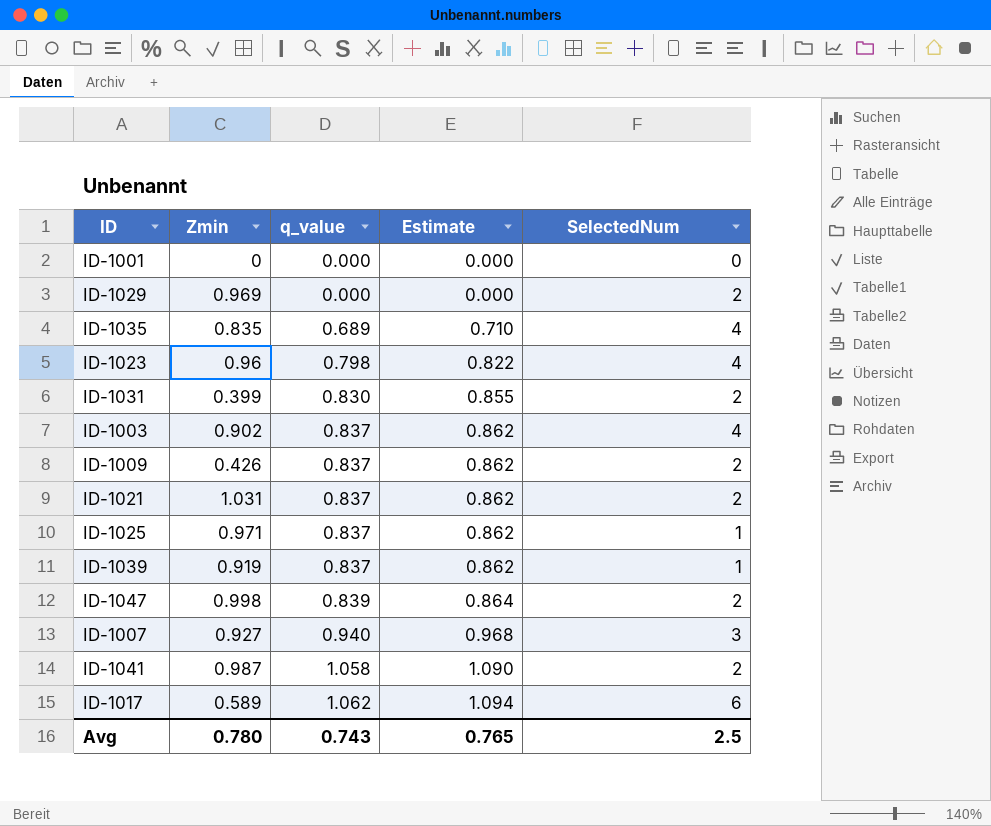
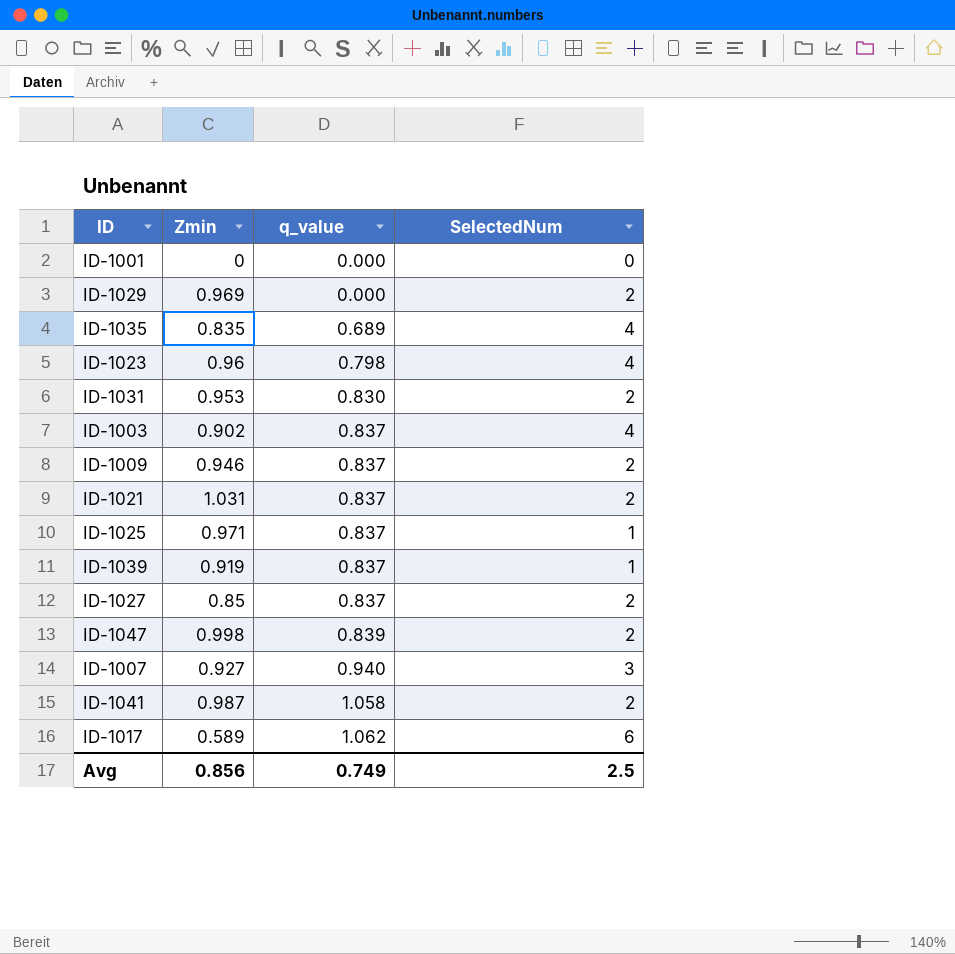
column Estimate | formula: [q_value] * 1.03 -> none
ID-1031 | Zmin: 0.399 -> 0.953
ID-1009 | Zmin: 0.426 -> 0.946
row ID-1027: none -> 0.85 | 0.837 | 2
Avg | Zmin: 0.780 -> 0.856
Avg | q_value: 0.743 -> 0.749

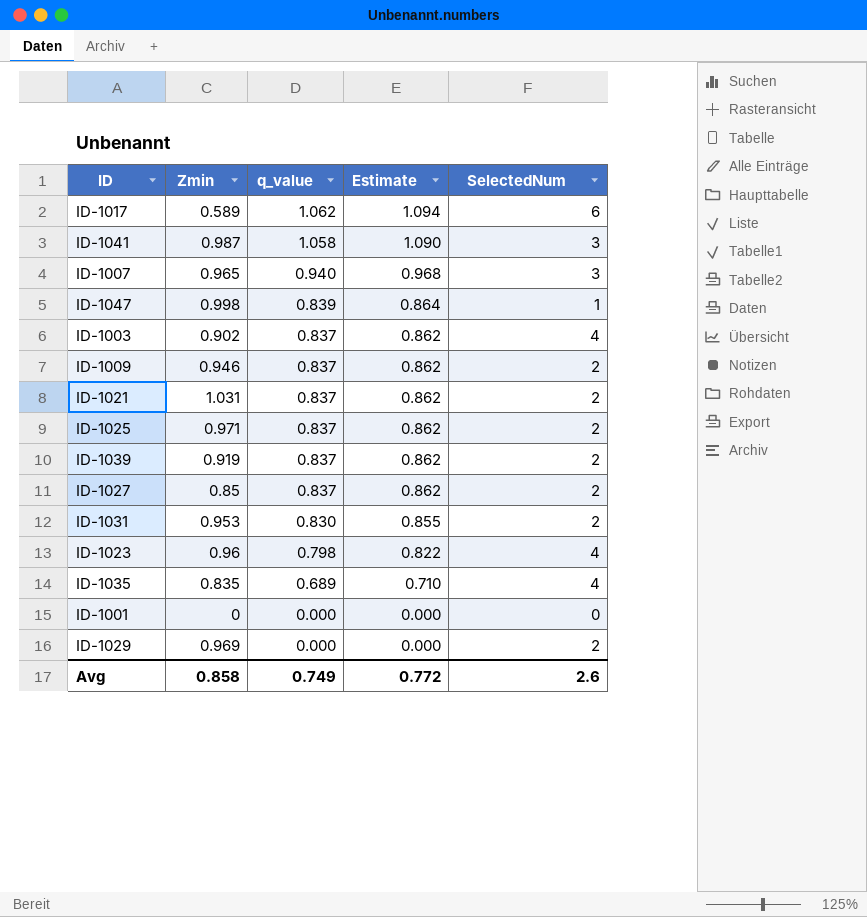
row order: q_value ascending -> q_value descending
column Estimate | formula: none -> [q_value] * 1.03
ID-1041 | SelectedNum: 2 -> 3
ID-1007 | Zmin: 0.927 -> 0.965
ID-1047 | SelectedNum: 2 -> 1
ID-1025 | SelectedNum: 1 -> 2
ID-1039 | SelectedNum: 1 -> 2
Avg | Zmin: 0.856 -> 0.858
Avg | SelectedNum: 2.5 -> 2.6

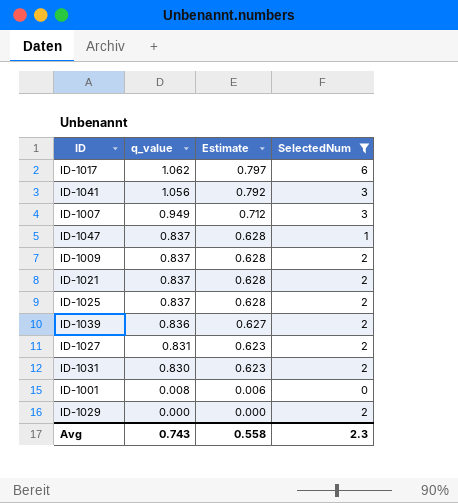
filter: none -> SelectedNum != 4
column Zmin | position: 2 -> none
column Estimate | formula: [q_value] * 1.03 -> [q_value] * 0.75
ID-1041 | q_value: 1.058 -> 1.056
ID-1007 | q_value: 0.940 -> 0.949
ID-1047 | q_value: 0.839 -> 0.837
ID-1039 | q_value: 0.837 -> 0.836
ID-1027 | q_value: 0.837 -> 0.831
ID-1001 | q_value: 0.000 -> 0.008
Avg | q_value: 0.749 -> 0.743
Avg | Estimate: 0.772 -> 0.558
Avg | SelectedNum: 2.6 -> 2.3

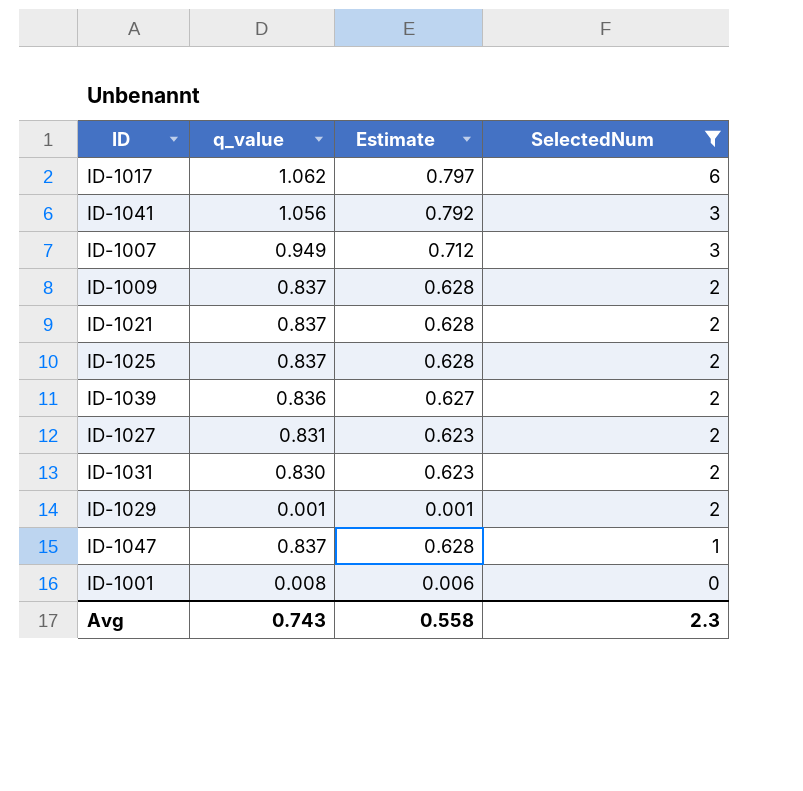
row order: q_value descending -> SelectedNum descending
ID-1029 | q_value: 0.000 -> 0.001
ID-1029 | Estimate: 0.000 -> 0.001

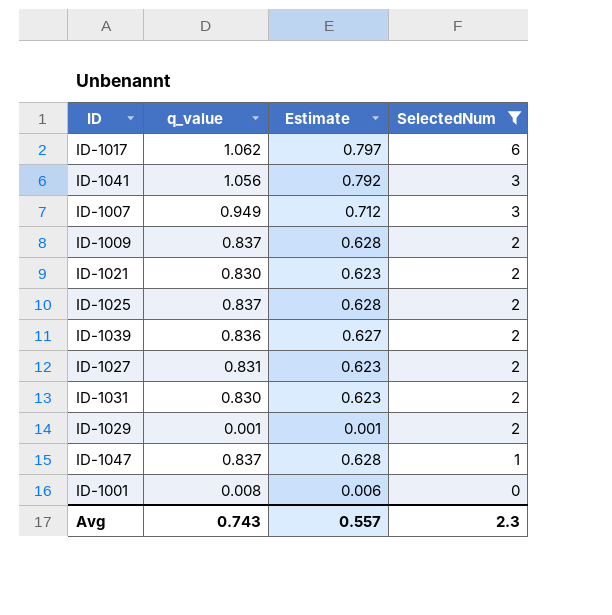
ID-1021 | q_value: 0.837 -> 0.830
ID-1021 | Estimate: 0.628 -> 0.623
Avg | Estimate: 0.558 -> 0.557

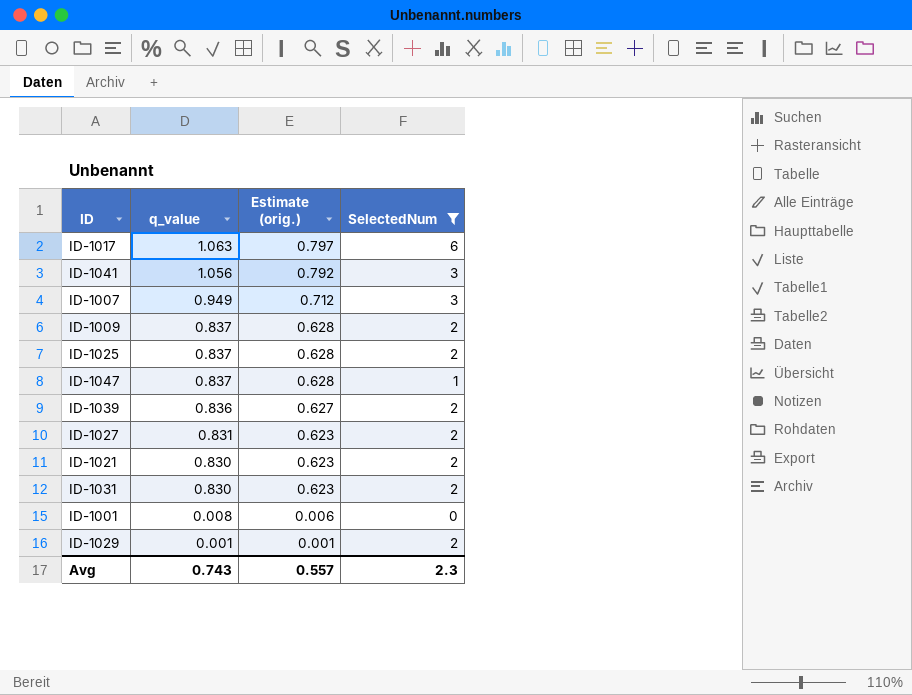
row order: SelectedNum descending -> q_value descending
column name: Estimate -> Estimate (orig.)
ID-1017 | q_value: 1.062 -> 1.063

